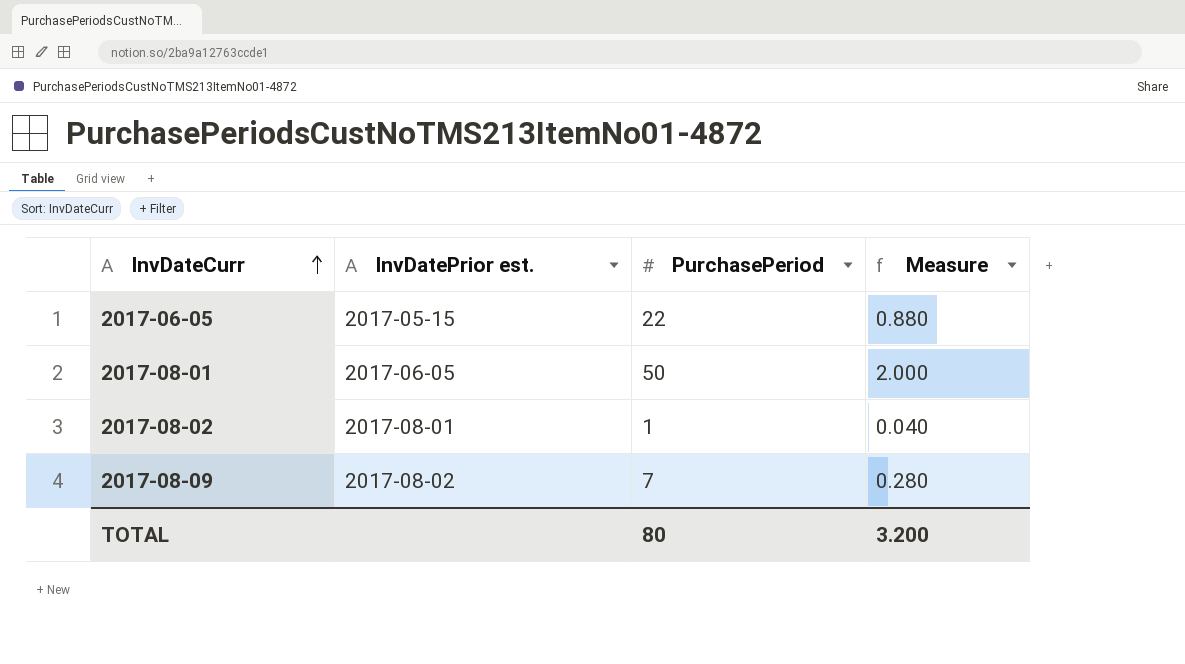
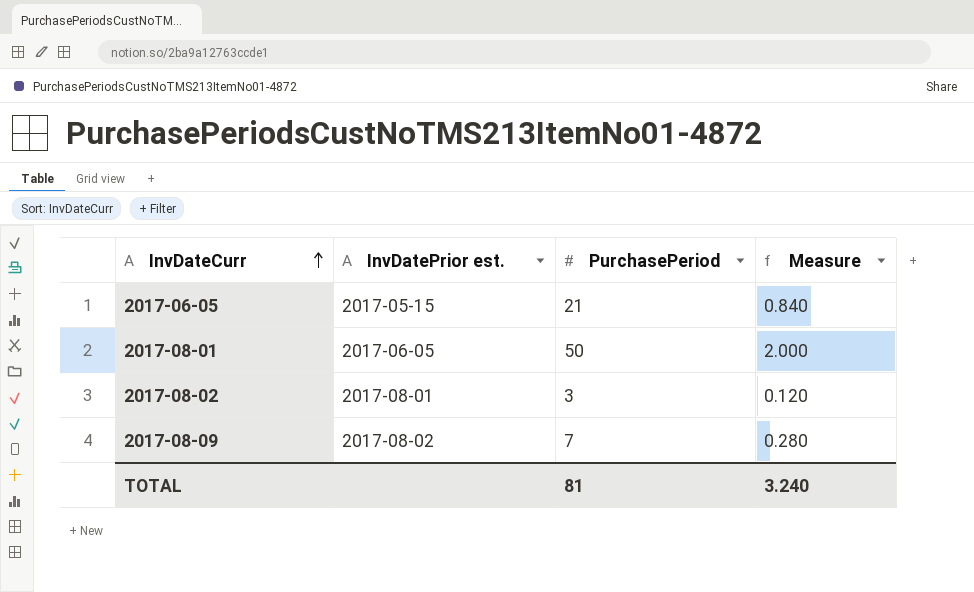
2017-06-05 | PurchasePeriod: 22 -> 21
2017-06-05 | Measure: 0.880 -> 0.840
2017-08-02 | PurchasePeriod: 1 -> 3
2017-08-02 | Measure: 0.040 -> 0.120
TOTAL | PurchasePeriod: 80 -> 81
TOTAL | Measure: 3.200 -> 3.240

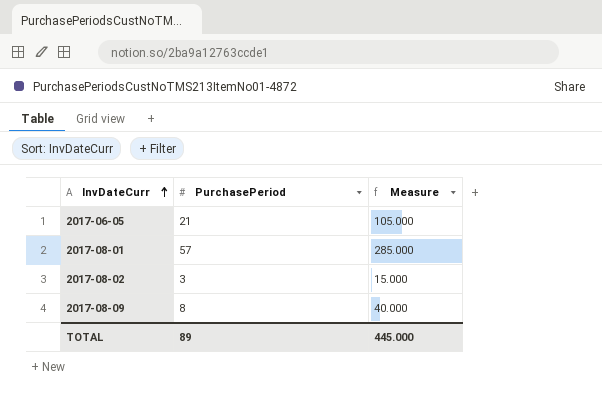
column InvDatePrior est. | position: 2 -> none
column Measure | formula: [PurchasePeriod] * 0.04 -> [PurchasePeriod] * 5
2017-08-01 | PurchasePeriod: 50 -> 57
2017-08-09 | PurchasePeriod: 7 -> 8
TOTAL | PurchasePeriod: 81 -> 89
TOTAL | Measure: 3.240 -> 445.000

